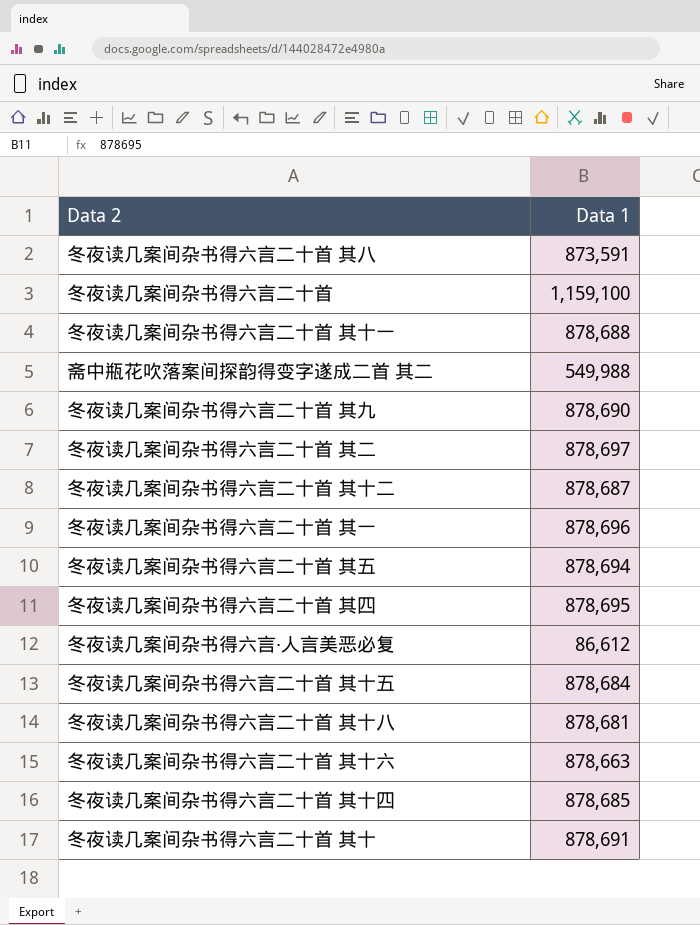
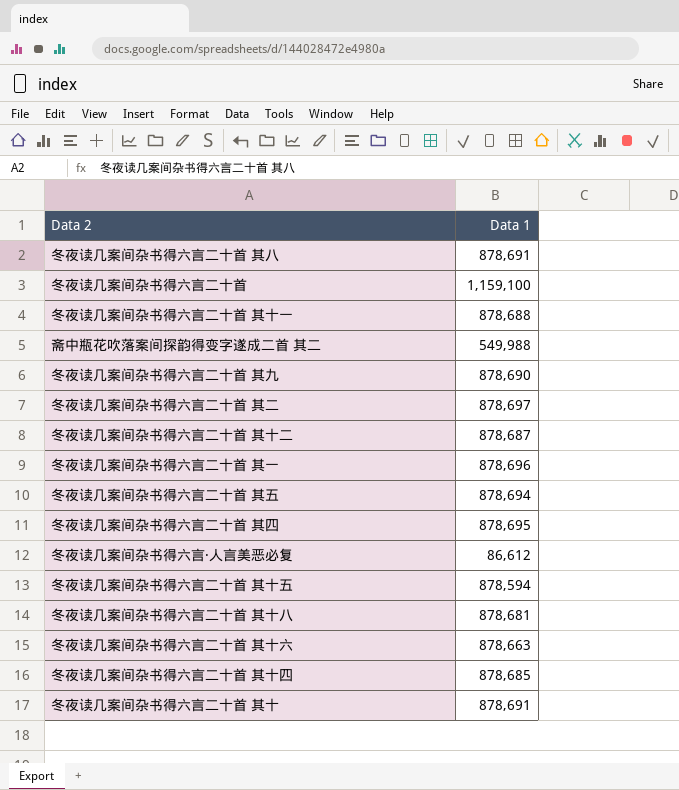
冬夜读几案间杂书得六言二十首 其八 | Data 1: 873,591 -> 878,691
冬夜读几案间杂书得六言二十首 其十五 | Data 1: 878,684 -> 878,594

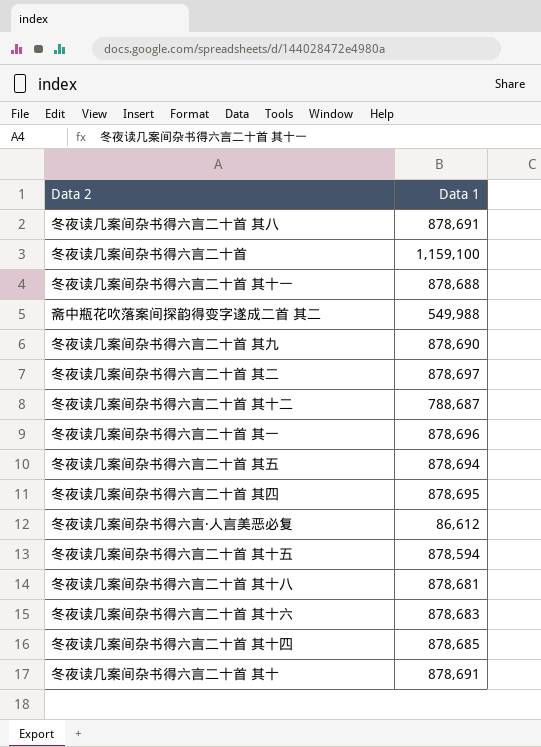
冬夜读几案间杂书得六言二十首 其十二 | Data 1: 878,687 -> 788,687
冬夜读几案间杂书得六言二十首 其十六 | Data 1: 878,663 -> 878,683

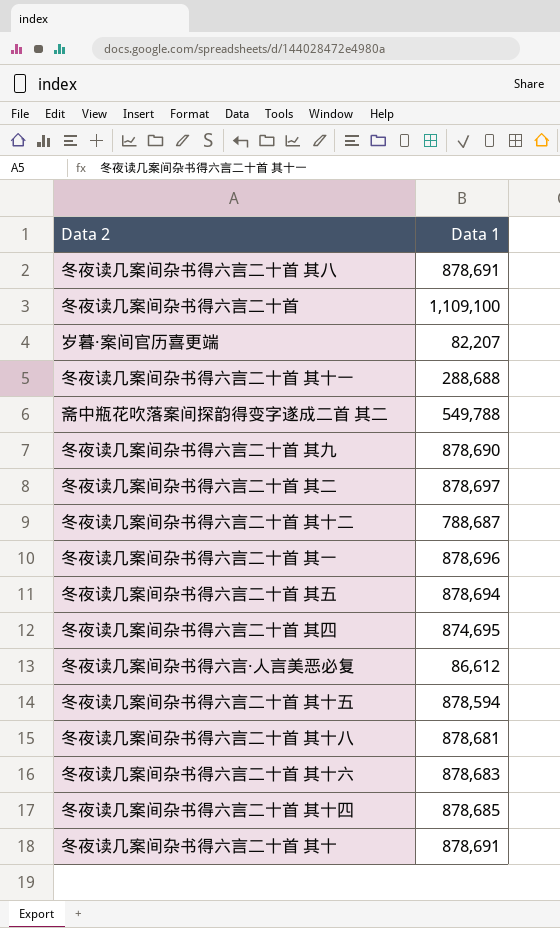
冬夜读几案间杂书得六言二十首 | Data 1: 1,159,100 -> 1,109,100
row 岁暮·案间官历喜更端: none -> 82,207
冬夜读几案间杂书得六言二十首 其十一 | Data 1: 878,688 -> 288,688
斋中瓶花吹落案间探韵得变字遂成二首 其二 | Data 1: 549,988 -> 549,788
冬夜读几案间杂书得六言二十首 其四 | Data 1: 878,695 -> 874,695

